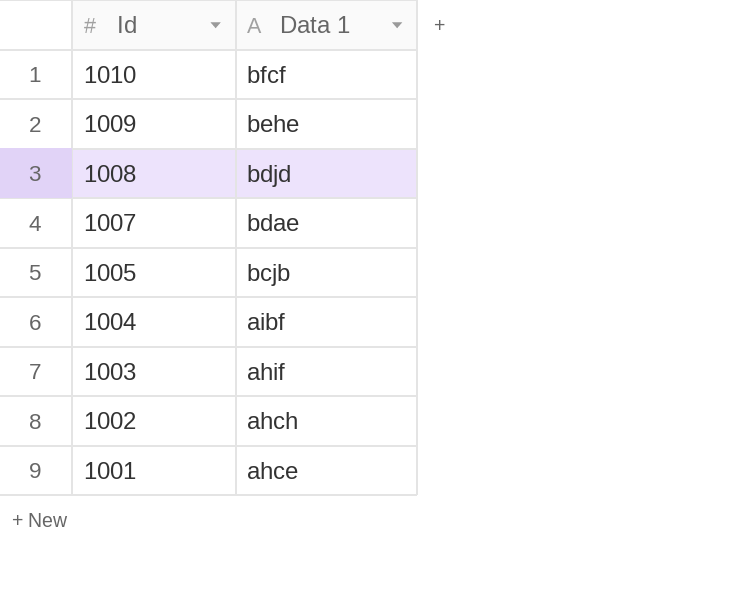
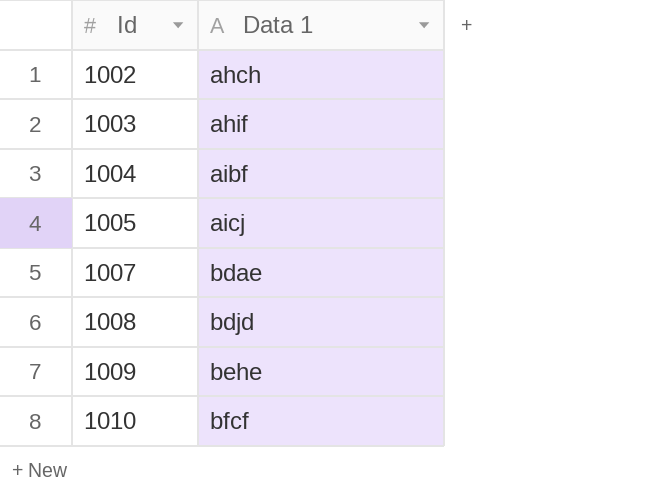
row order: Id descending -> Id ascending
row 1001: ahce -> none
1005 | Data 1: bcjb -> aicj

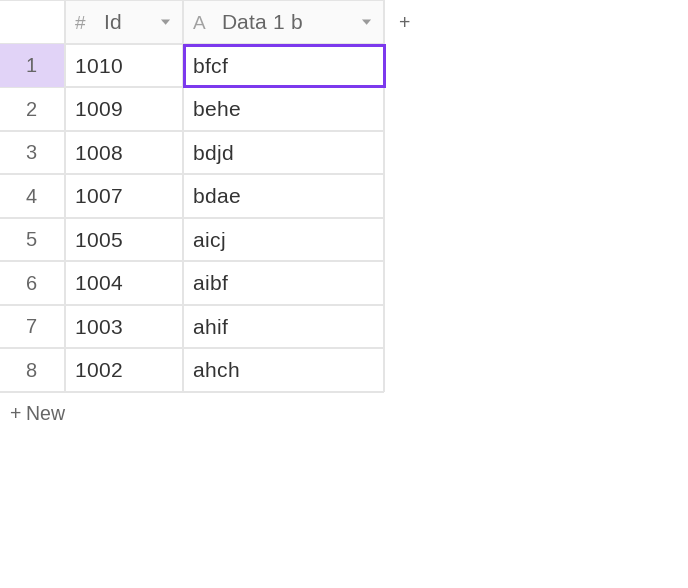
row order: Id ascending -> Id descending
column name: Data 1 -> Data 1 b

